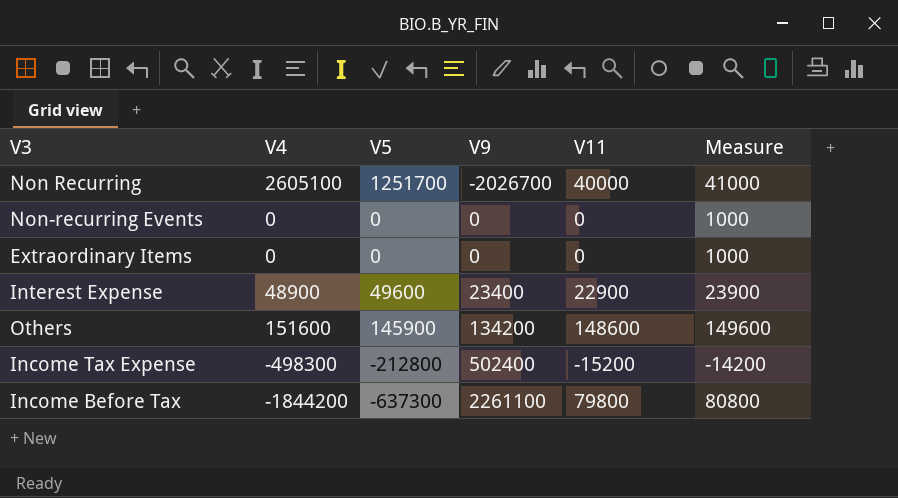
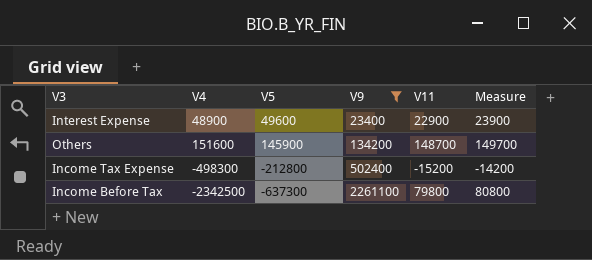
filter: none -> V9 >= 23400
Others | V11: 148600 -> 148700
Others | Measure: 149600 -> 149700
Income Before Tax | V4: -1844200 -> -2342500

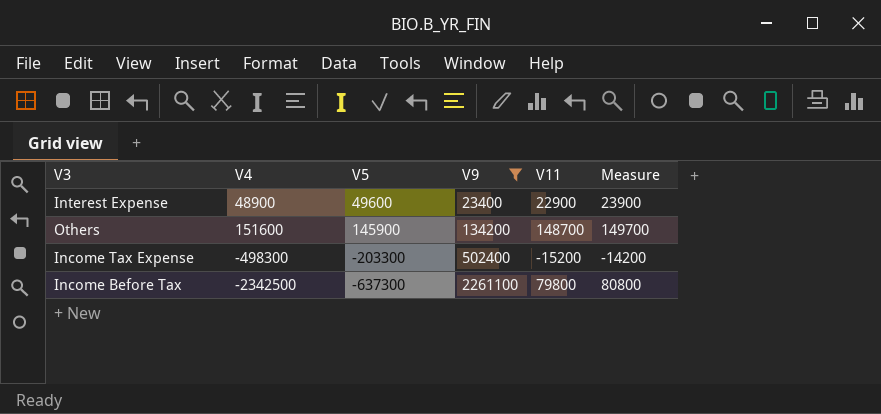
Income Tax Expense | V5: -212800 -> -203300

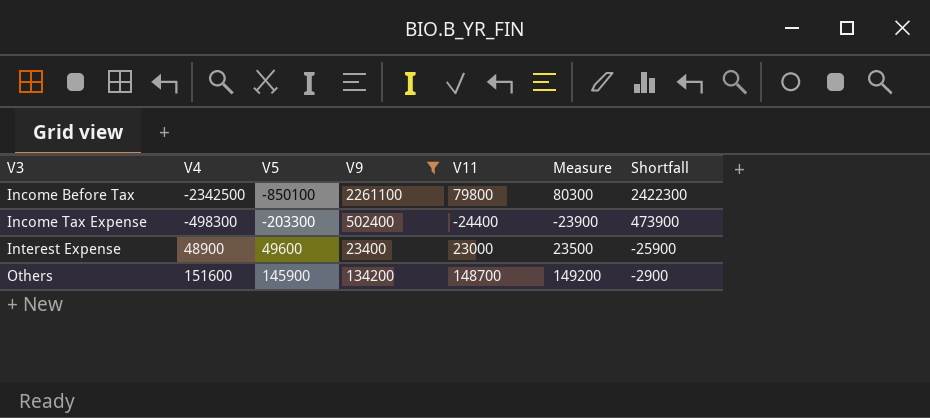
row order: V9 ascending -> V3 ascending
column Measure | formula: [V11] + 1000 -> [V11] + 500
column Shortfall | formula: none -> [V11] - [V4]
Income Before Tax | V5: -637300 -> -850100
Income Tax Expense | V11: -15200 -> -24400
Interest Expense | V11: 22900 -> 23000

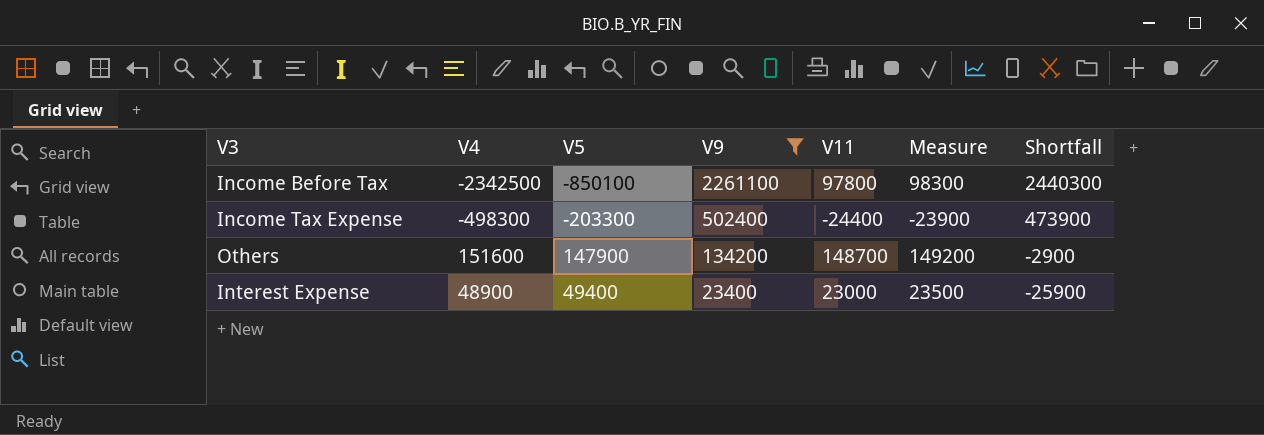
row order: V3 ascending -> V9 descending
Income Before Tax | V11: 79800 -> 97800
Income Before Tax | Measure: 80300 -> 98300
Income Before Tax | Shortfall: 2422300 -> 2440300
Others | V5: 145900 -> 147900
Interest Expense | V5: 49600 -> 49400

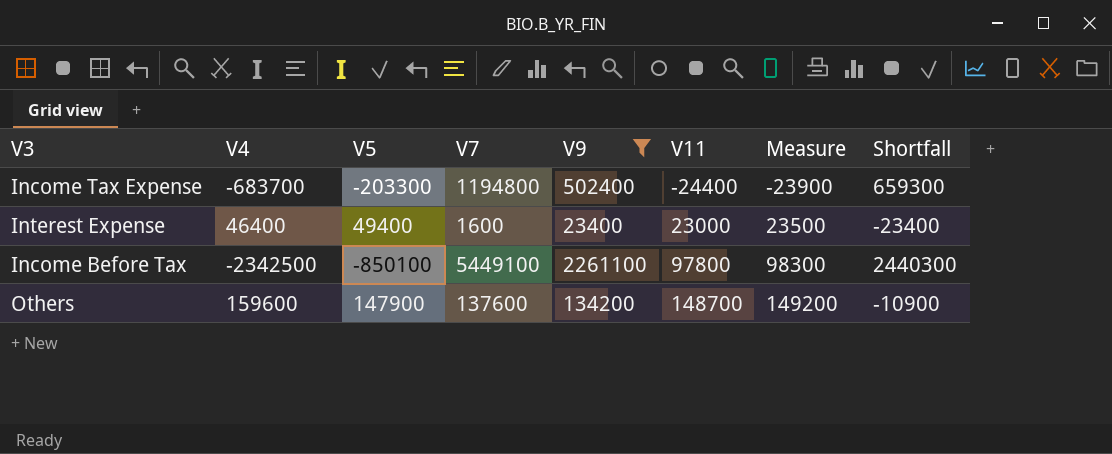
row order: V9 descending -> V11 ascending
column V7 | position: none -> 4
Income Tax Expense | V4: -498300 -> -683700
Income Tax Expense | Shortfall: 473900 -> 659300
Interest Expense | V4: 48900 -> 46400
Interest Expense | Shortfall: -25900 -> -23400
Others | V4: 151600 -> 159600
Others | Shortfall: -2900 -> -10900

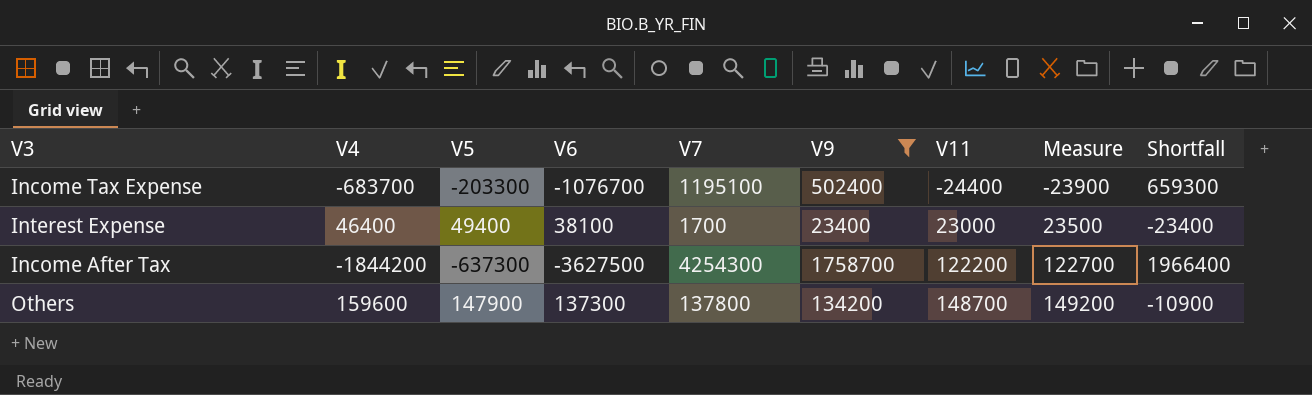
column V6 | position: none -> 4
row Income Before Tax: -2342500 | -850100 | 5449100 | 2261100 | 97800 | 98300 | 2440300 -> none
Income Tax Expense | V7: 1194800 -> 1195100
Interest Expense | V7: 1600 -> 1700
row Income After Tax: none -> -1844200 | -637300 | -3627500 | 4254300 | 1758700 | 122200 | 122700 | 1966400
Others | V7: 137600 -> 137800

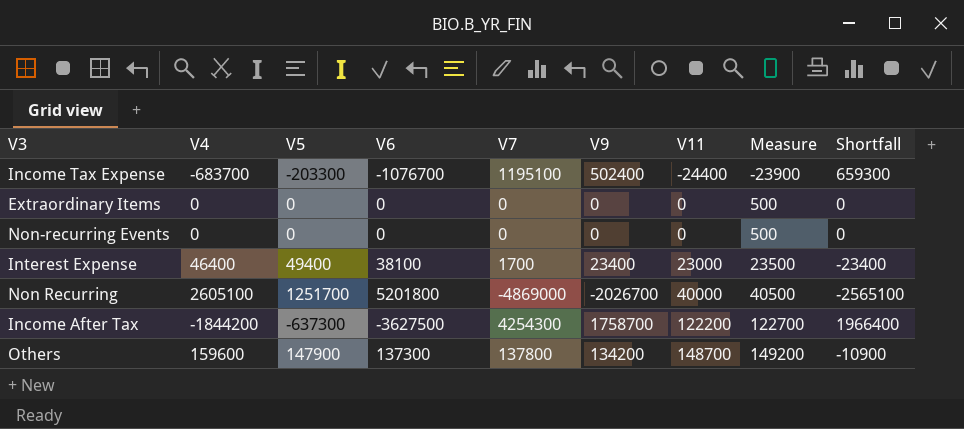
filter: V9 >= 23400 -> none

